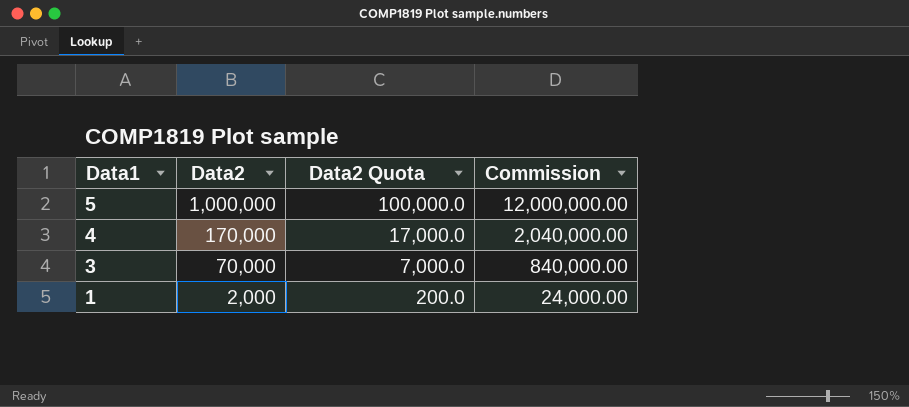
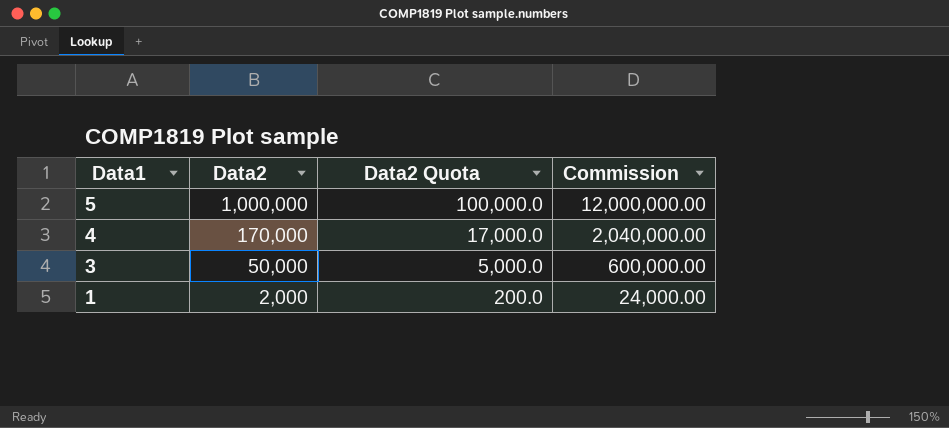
3 | Data2: 70,000 -> 50,000
3 | Data2 Quota: 7,000.0 -> 5,000.0
3 | Commission: 840,000.00 -> 600,000.00

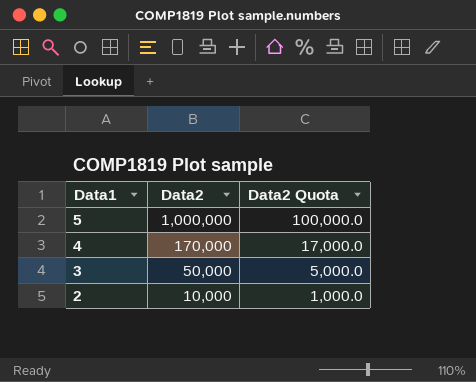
column Commission | formula: [Data2] * 12 -> none
row 1: 2,000 | 200.0 | 24,000.00 -> none
row 2: none -> 10,000 | 1,000.0

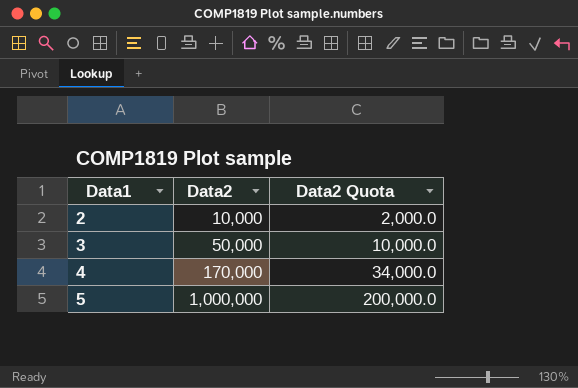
row order: Data1 descending -> Data1 ascending
column Data2 Quota | formula: [Data2] * 0.1 -> [Data2] * 0.2

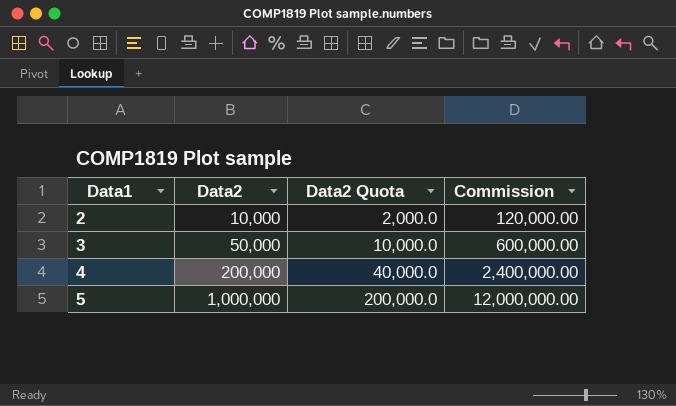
column Commission | formula: none -> [Data2] * 12
4 | Data2: 170,000 -> 200,000
4 | Data2 Quota: 34,000.0 -> 40,000.0

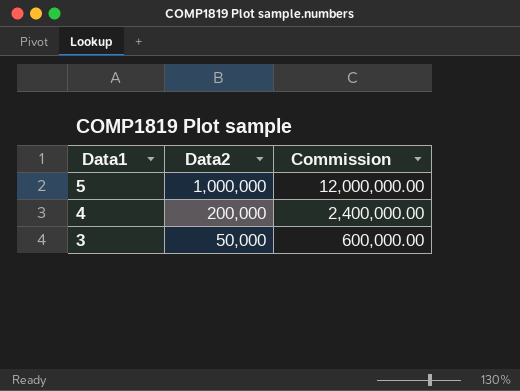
row order: Data1 ascending -> Data1 descending
column Data2 Quota | formula: [Data2] * 0.2 -> none
row 2: 10,000 | 2,000.0 | 120,000.00 -> none

